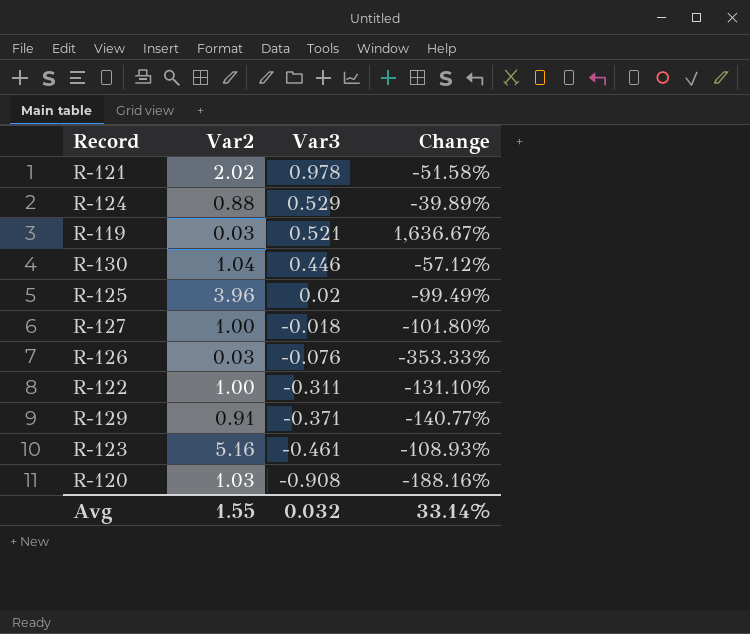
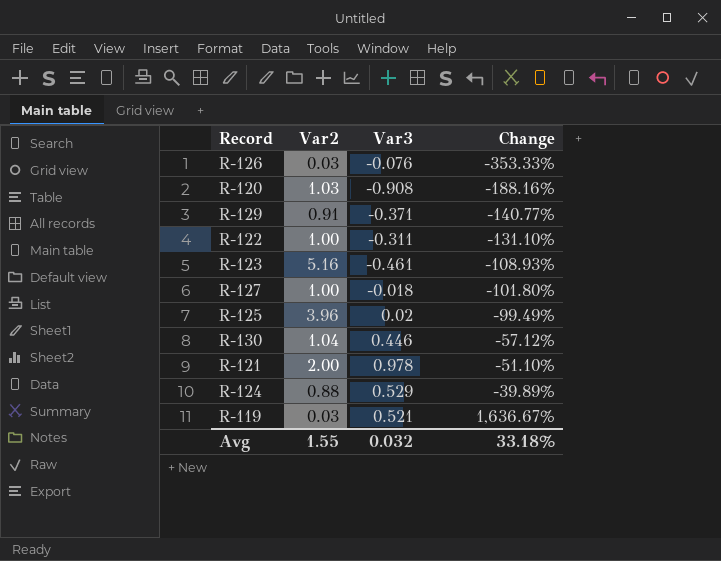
row order: Var3 descending -> Change ascending
R-121 | Var2: 2.02 -> 2.00
R-121 | Change: -51.58% -> -51.10%
Avg | Change: 33.14% -> 33.18%

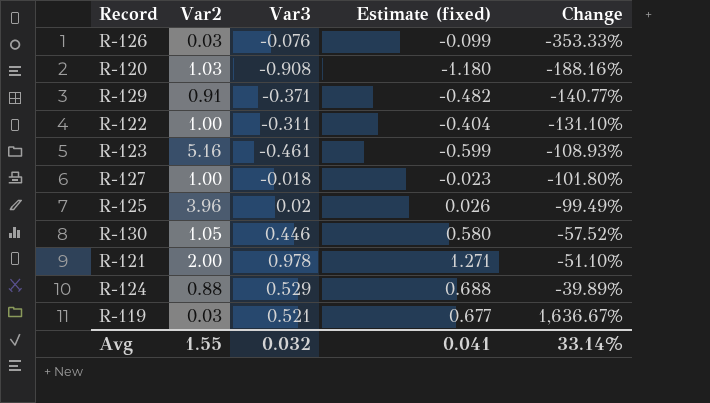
column Estimate (fixed) | formula: none -> [Var3] * 1.3
R-130 | Var2: 1.04 -> 1.05
R-130 | Change: -57.12% -> -57.52%
Avg | Change: 33.18% -> 33.14%

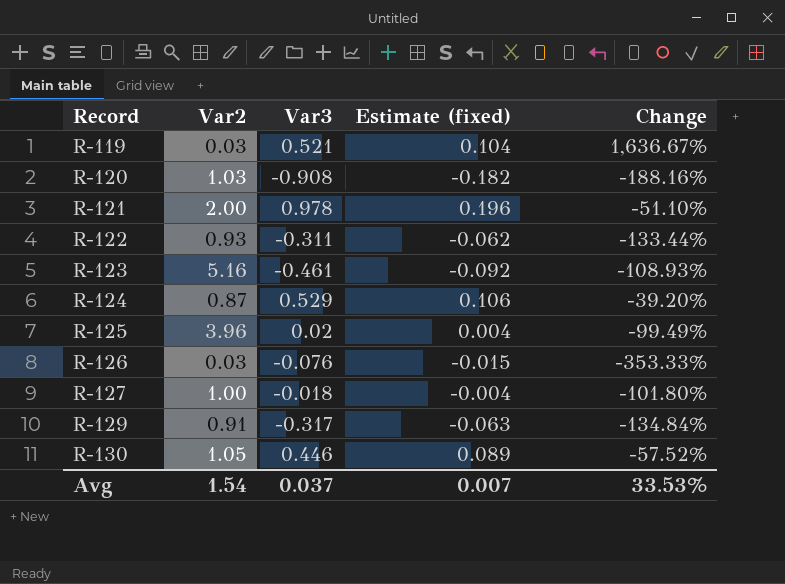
row order: Change ascending -> Record ascending
column Estimate (fixed) | formula: [Var3] * 1.3 -> [Var3] * 0.2
R-122 | Var2: 1.00 -> 0.93
R-122 | Change: -131.10% -> -133.44%
R-124 | Var2: 0.88 -> 0.87
R-124 | Change: -39.89% -> -39.20%
R-129 | Var3: -0.371 -> -0.317
R-129 | Change: -140.77% -> -134.84%
Avg | Var2: 1.55 -> 1.54
Avg | Var3: 0.032 -> 0.037
Avg | Estimate (fixed): 0.041 -> 0.007
Avg | Change: 33.14% -> 33.53%

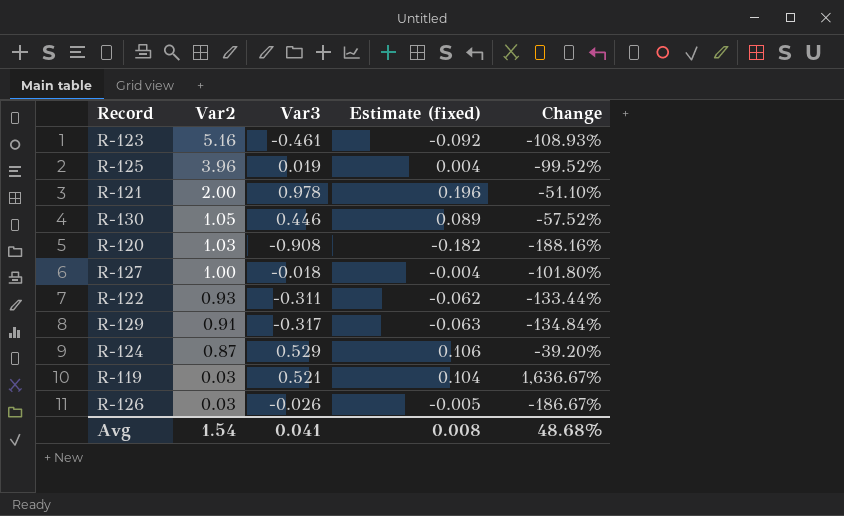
row order: Record ascending -> Var2 descending
R-125 | Var3: 0.02 -> 0.019
R-125 | Change: -99.49% -> -99.52%
R-126 | Var3: -0.076 -> -0.026
R-126 | Estimate (fixed): -0.015 -> -0.005
R-126 | Change: -353.33% -> -186.67%
Avg | Var3: 0.037 -> 0.041
Avg | Estimate (fixed): 0.007 -> 0.008
Avg | Change: 33.53% -> 48.68%

